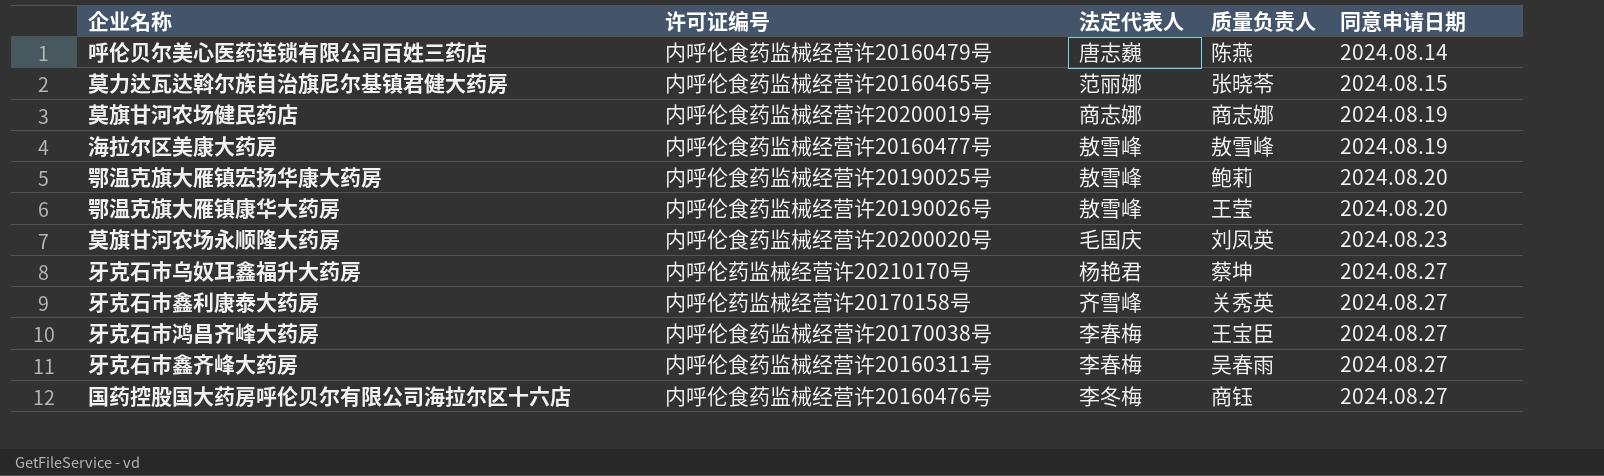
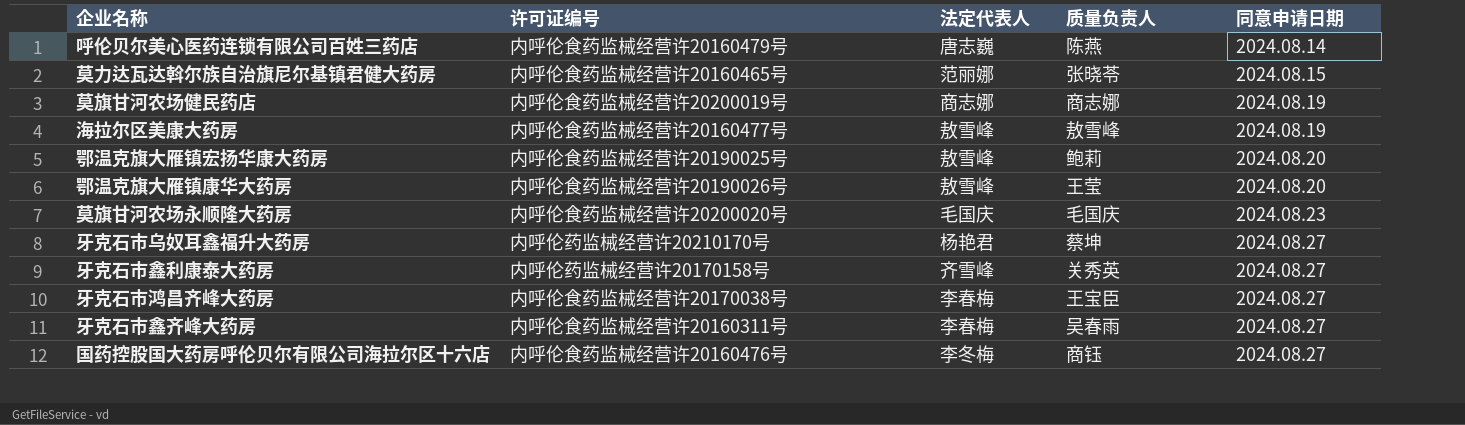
莫旗甘河农场永顺隆大药房 | 质量负责人: 刘凤英 -> 毛国庆

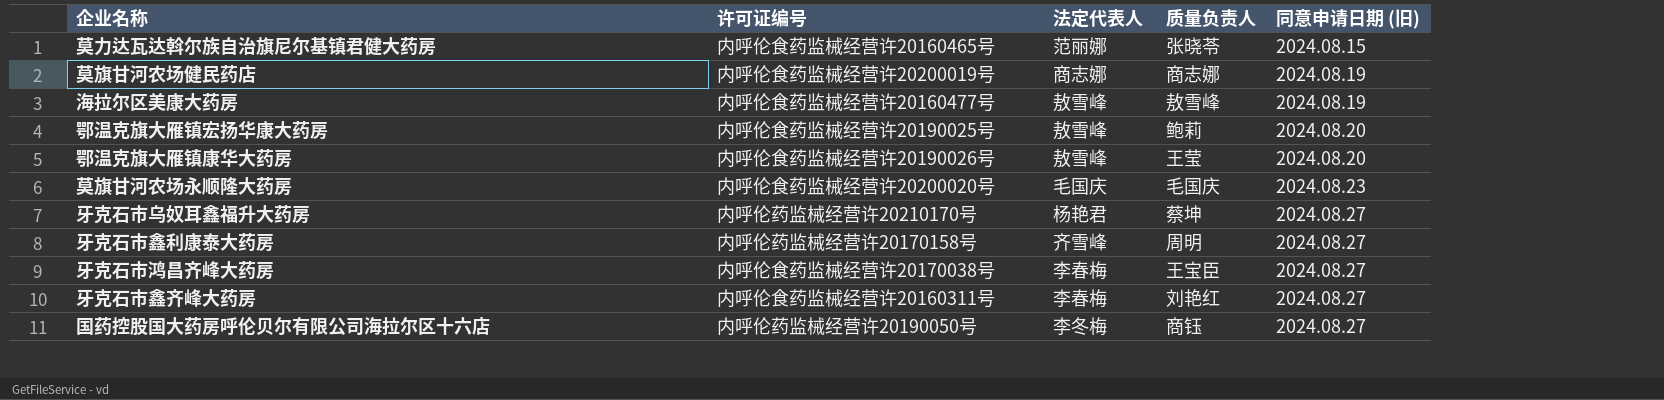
column name: 同意申请日期 -> 同意申请日期 (旧)
row 呼伦贝尔美心医药连锁有限公司百姓三药店: 内呼伦食药监械经营许20160479号 | 唐志巍 | 陈燕 | 2024.08.14 -> none
牙克石市鑫利康泰大药房 | 质量负责人: 关秀英 -> 周明
牙克石市鑫齐峰大药房 | 质量负责人: 吴春雨 -> 刘艳红
国药控股国大药房呼伦贝尔有限公司海拉尔区十六店 | 许可证编号: 内呼伦食药监械经营许20160476号 -> 内呼伦药监械经营许20190050号

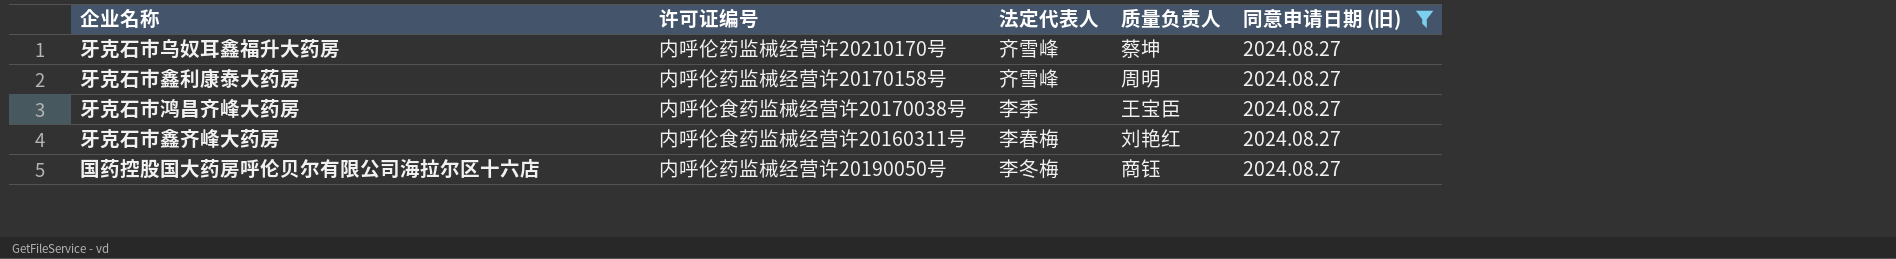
filter: none -> 同意申请日期 (旧) = 2024.08.27
牙克石市乌奴耳鑫福升大药房 | 法定代表人: 杨艳君 -> 齐雪峰
牙克石市鸿昌齐峰大药房 | 法定代表人: 李春梅 -> 李季

